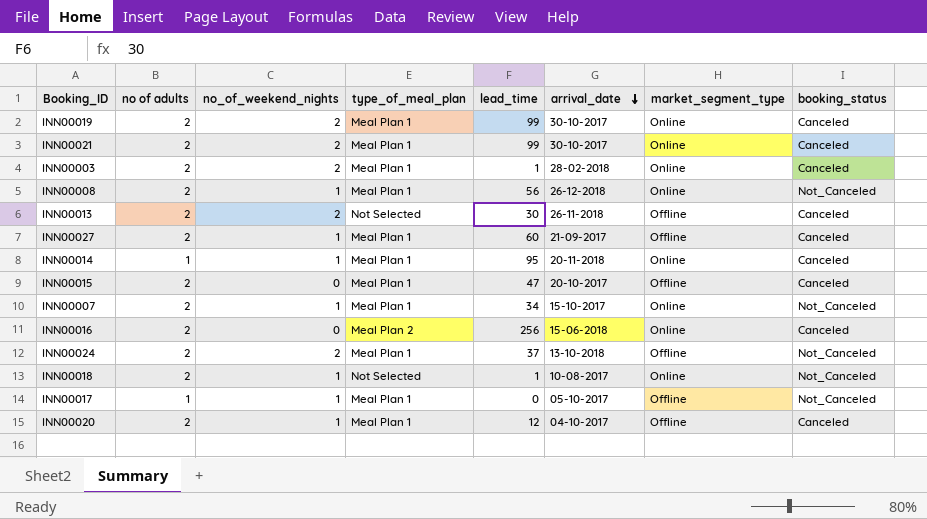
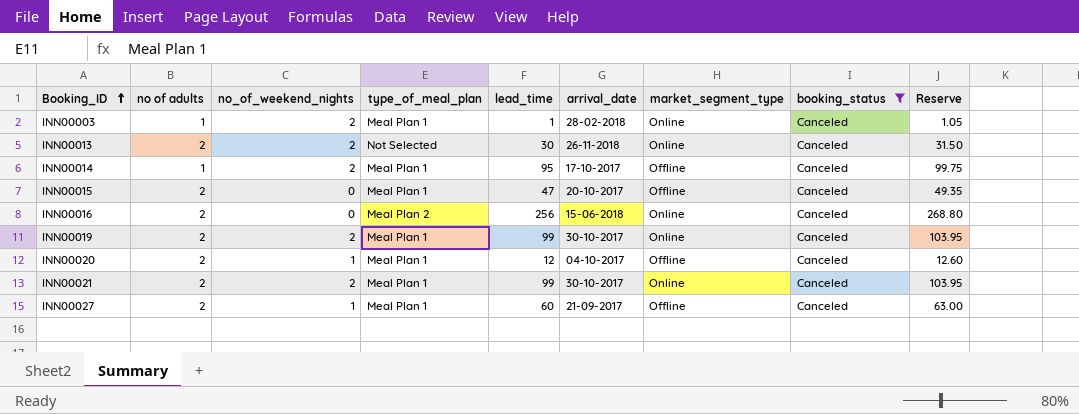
filter: none -> booking_status = Canceled
row order: arrival_date descending -> Booking_ID ascending
column Reserve | formula: none -> [lead_time] * 1.05
INN00003 | no of adults: 2 -> 1
INN00013 | market_segment_type: Offline -> Online
INN00014 | no_of_weekend_nights: 1 -> 2
INN00014 | arrival_date: 20-11-2018 -> 17-10-2017
INN00014 | market_segment_type: Online -> Offline

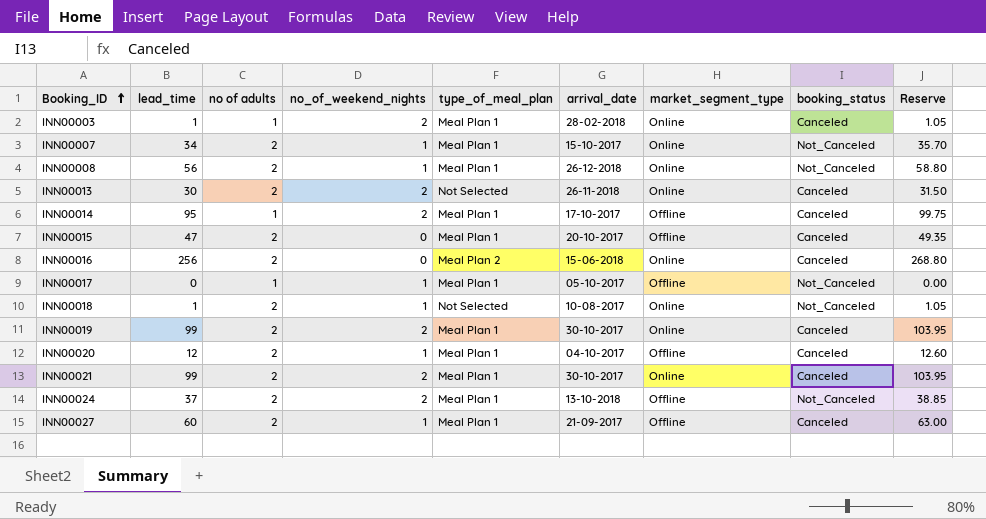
filter: booking_status = Canceled -> none
column lead_time | position: 5 -> 2

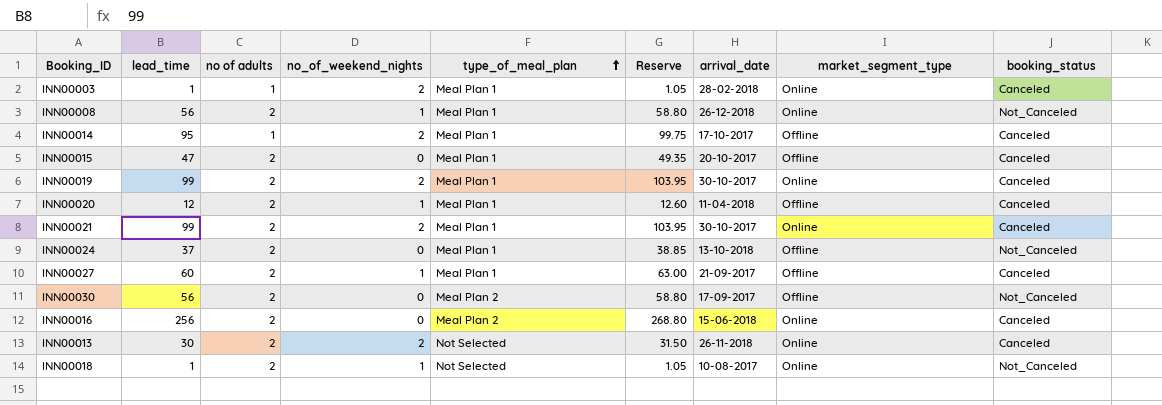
row order: Booking_ID ascending -> type_of_meal_plan ascending
column Reserve | position: 9 -> 6
row INN00007: 34 | 2 | 1 | Meal Plan 1 | 15-10-2017 | Online | Not_Canceled | 35.70 -> none
row INN00017: 0 | 1 | 1 | Meal Plan 1 | 05-10-2017 | Offline | Not_Canceled | 0.00 -> none
INN00020 | arrival_date: 04-10-2017 -> 11-04-2018
INN00024 | no_of_weekend_nights: 2 -> 0
row INN00030: none -> 56 | 2 | 0 | Meal Plan 2 | 58.80 | 17-09-2017 | Offline | Not_Canceled

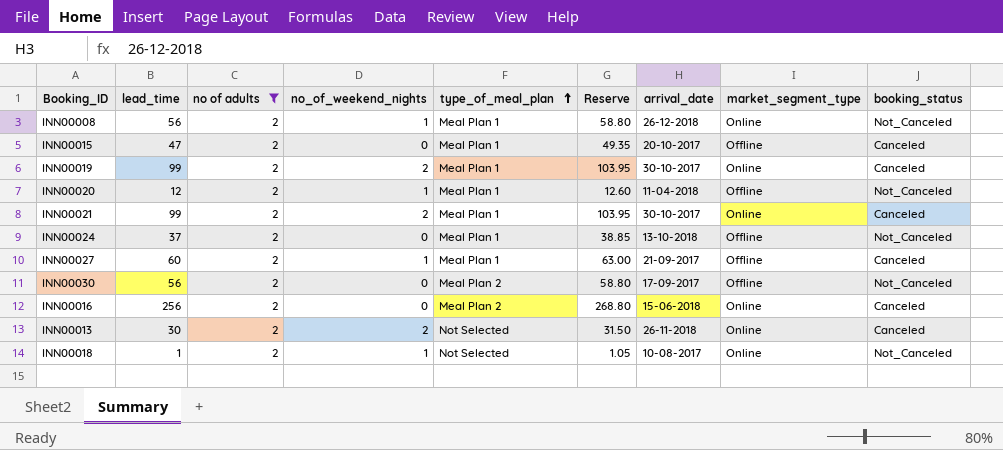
filter: none -> no of adults = 2
INN00020 | booking_status: Canceled -> Not_Canceled

